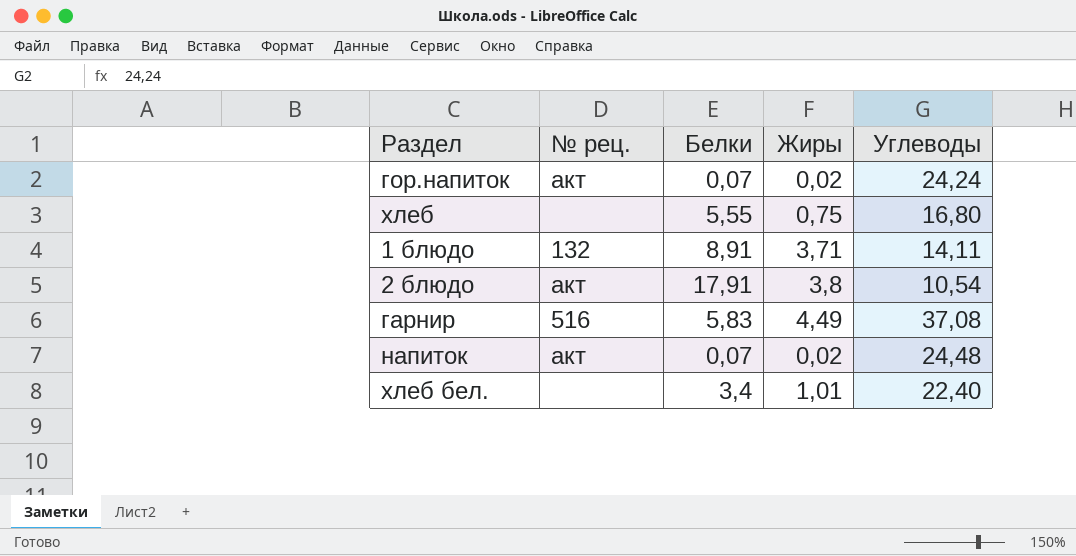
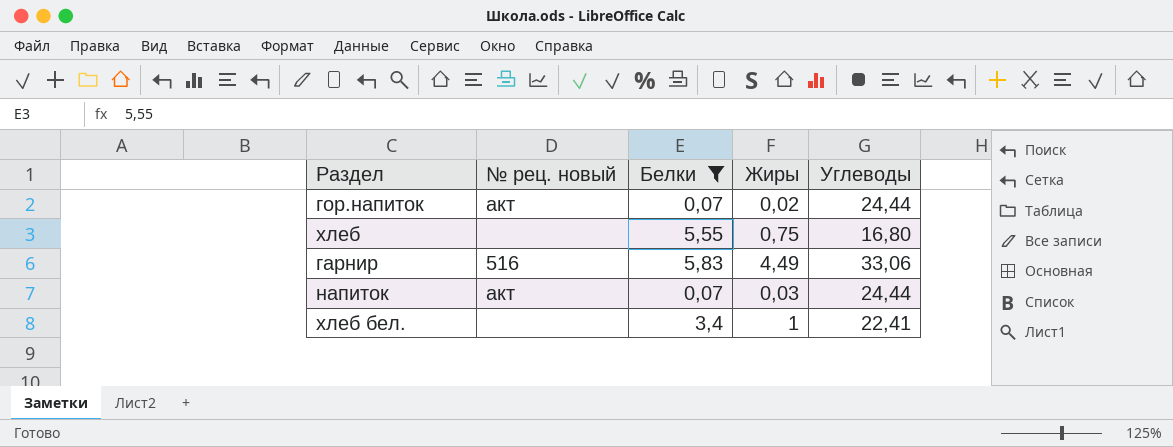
filter: none -> Белки <= 5,83
column name: № рец. -> № рец. новый
гор.напиток | Углеводы: 24,24 -> 24,44
гарнир | Углеводы: 37,08 -> 33,06
напиток | Жиры: 0,02 -> 0,03
напиток | Углеводы: 24,48 -> 24,44
хлеб бел. | Жиры: 1,01 -> 1
хлеб бел. | Углеводы: 22,40 -> 22,41

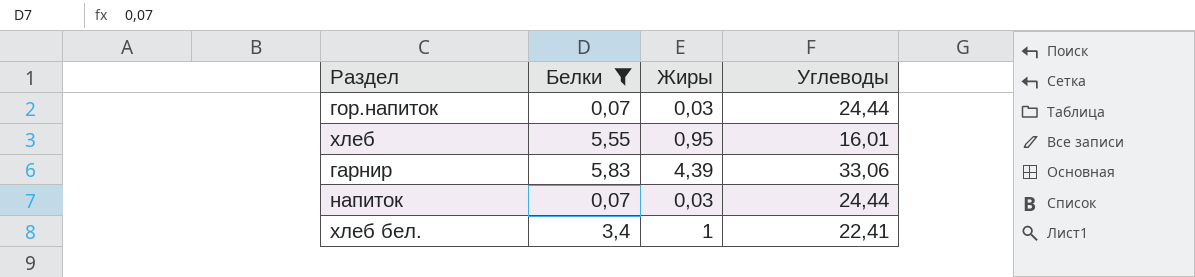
column № рец. новый | position: 2 -> none
гор.напиток | Жиры: 0,02 -> 0,03
хлеб | Жиры: 0,75 -> 0,95
хлеб | Углеводы: 16,80 -> 16,01
гарнир | Жиры: 4,49 -> 4,39

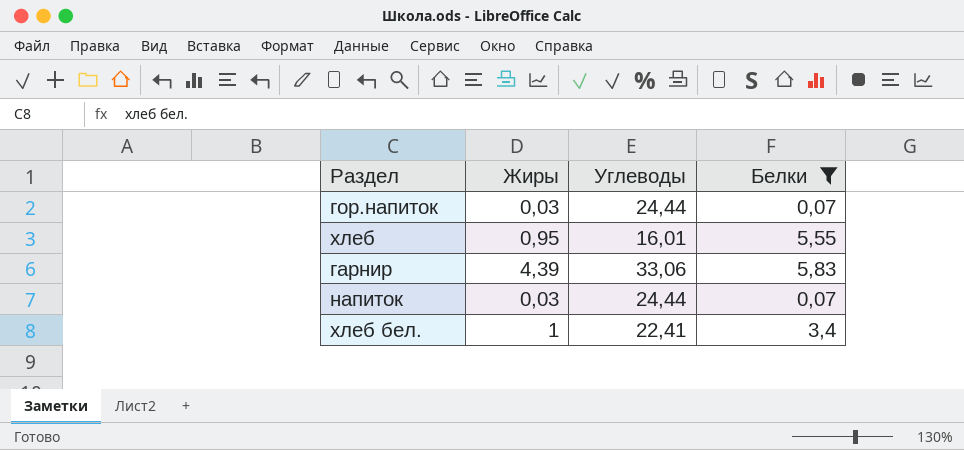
column Белки | position: 2 -> 4

